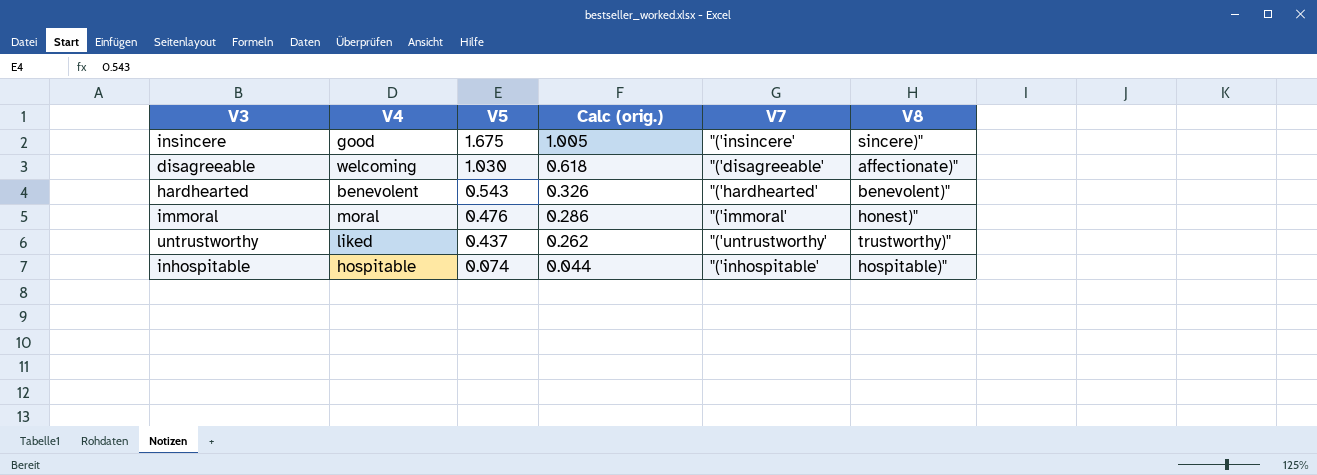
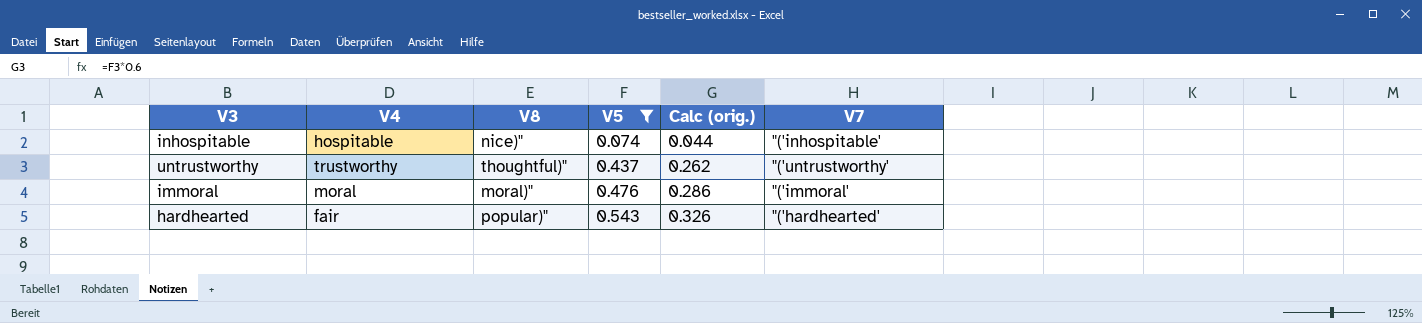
filter: none -> V5 <= 0.543
row order: V5 descending -> V5 ascending
column V8 | position: 6 -> 3
inhospitable | V8: hospitable)" -> nice)"
untrustworthy | V4: liked -> trustworthy
untrustworthy | V8: trustworthy)" -> thoughtful)"
immoral | V8: honest)" -> moral)"
hardhearted | V4: benevolent -> fair
hardhearted | V8: benevolent)" -> popular)"

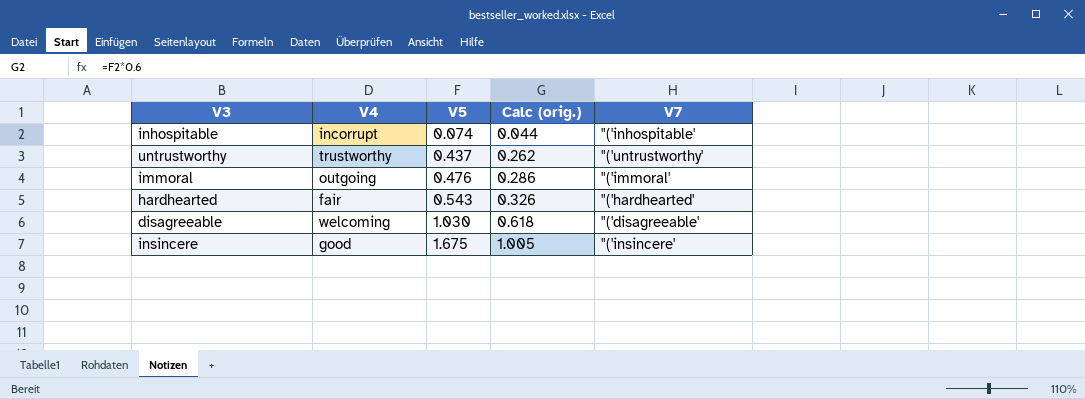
filter: V5 <= 0.543 -> none
column V8 | position: 3 -> none
inhospitable | V4: hospitable -> incorrupt
immoral | V4: moral -> outgoing

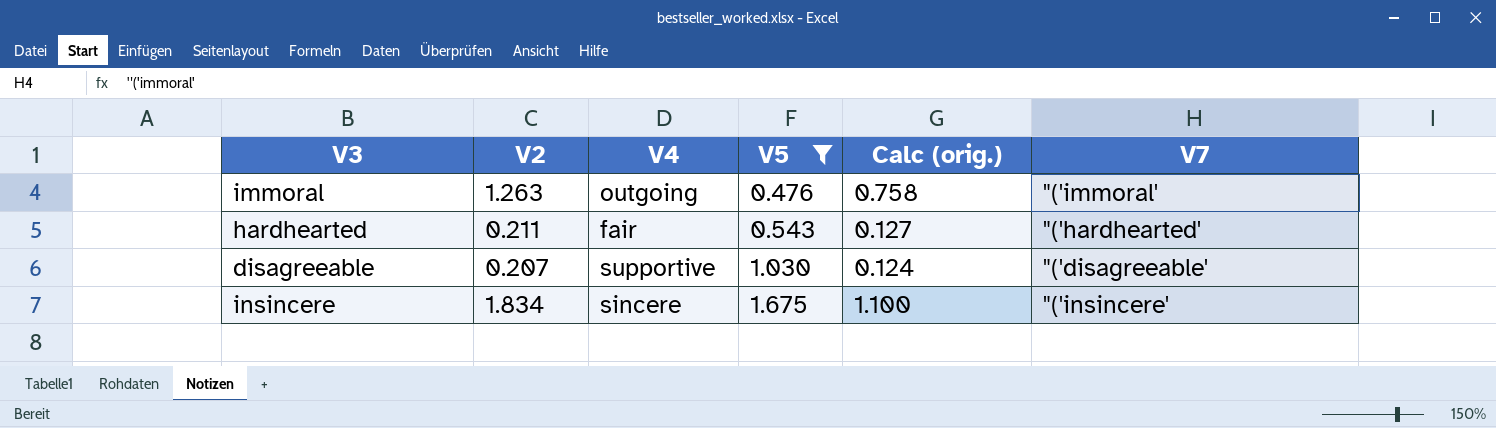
filter: none -> V5 >= 0.476
column V2 | position: none -> 2
column Calc (orig.) | formula: [V5] * 0.6 -> [V2] * 0.6
disagreeable | V4: welcoming -> supportive
insincere | V4: good -> sincere

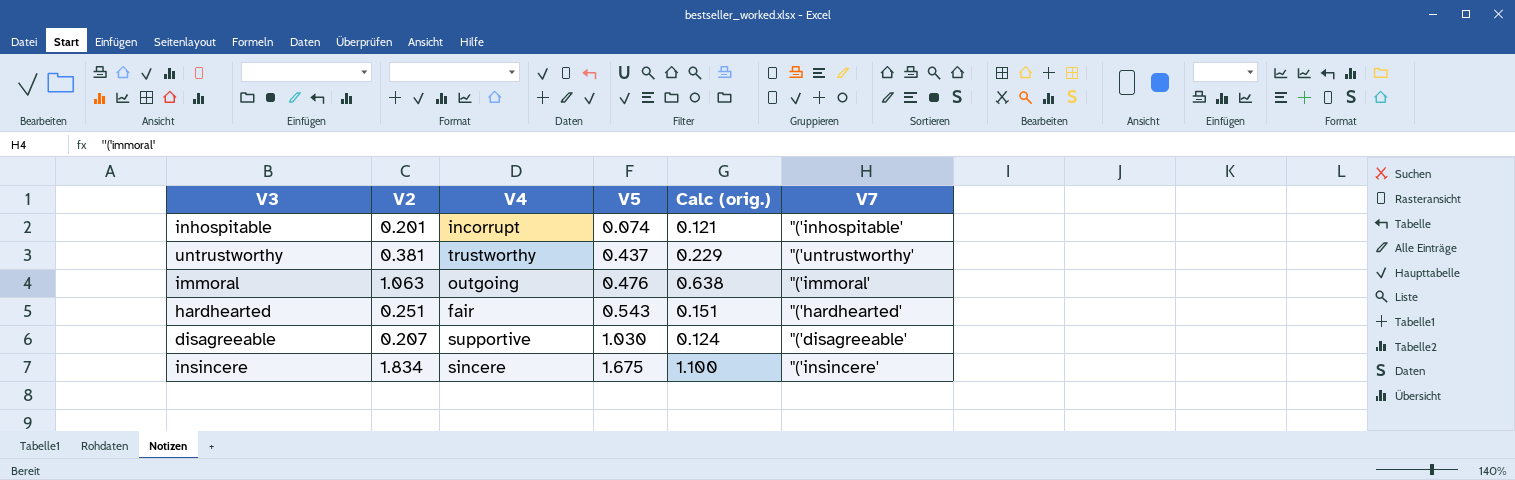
filter: V5 >= 0.476 -> none
immoral | V2: 1.263 -> 1.063
immoral | Calc (orig.): 0.758 -> 0.638
hardhearted | V2: 0.211 -> 0.251
hardhearted | Calc (orig.): 0.127 -> 0.151

